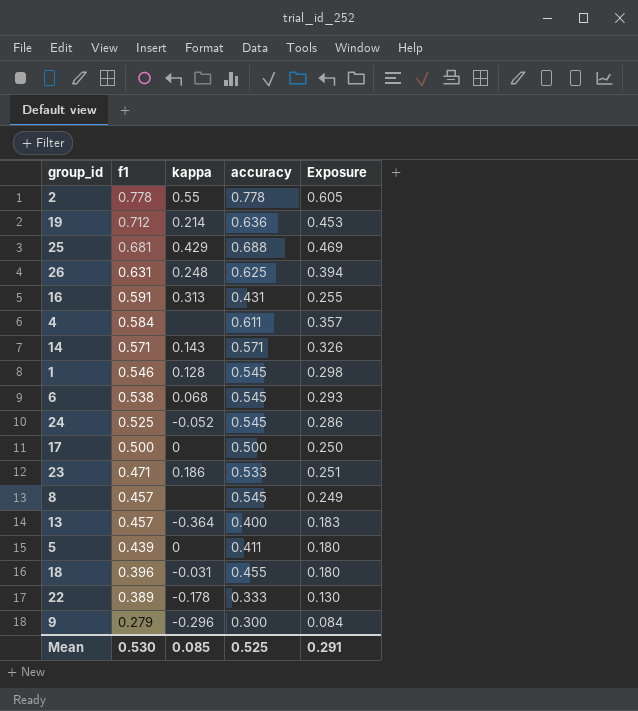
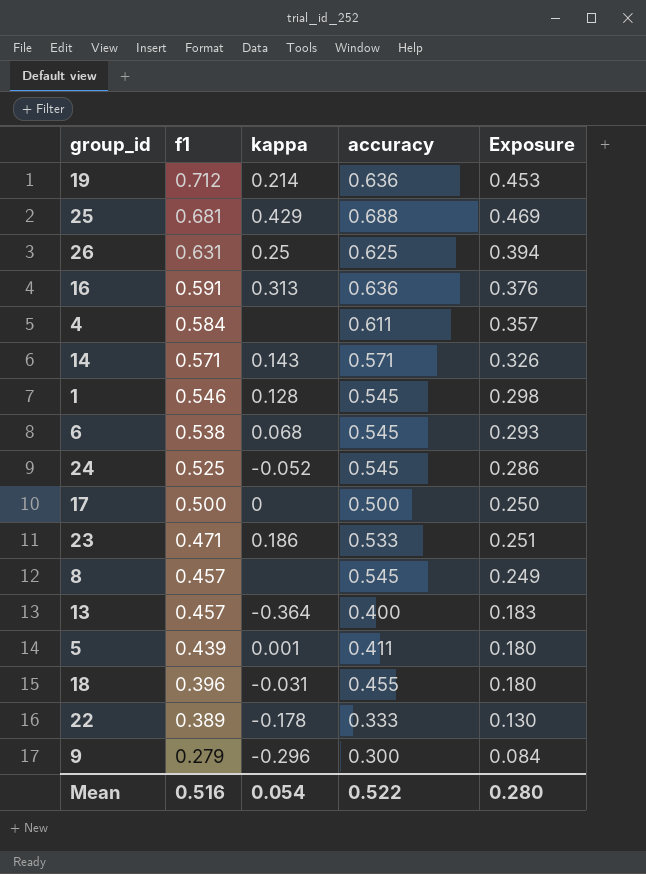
row 2: 0.778 | 0.55 | 0.778 | 0.605 -> none
26 | kappa: 0.248 -> 0.25
16 | accuracy: 0.431 -> 0.636
16 | Exposure: 0.255 -> 0.376
5 | kappa: 0 -> 0.001
Mean | f1: 0.530 -> 0.516
Mean | kappa: 0.085 -> 0.054
Mean | accuracy: 0.525 -> 0.522
Mean | Exposure: 0.291 -> 0.280

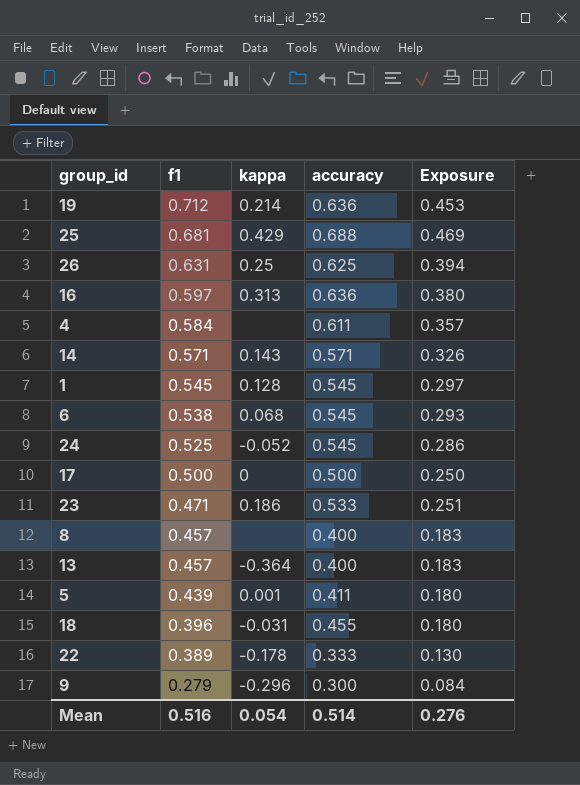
16 | f1: 0.591 -> 0.597
16 | Exposure: 0.376 -> 0.380
1 | f1: 0.546 -> 0.545
1 | Exposure: 0.298 -> 0.297
8 | accuracy: 0.545 -> 0.400
8 | Exposure: 0.249 -> 0.183
Mean | accuracy: 0.522 -> 0.514
Mean | Exposure: 0.280 -> 0.276

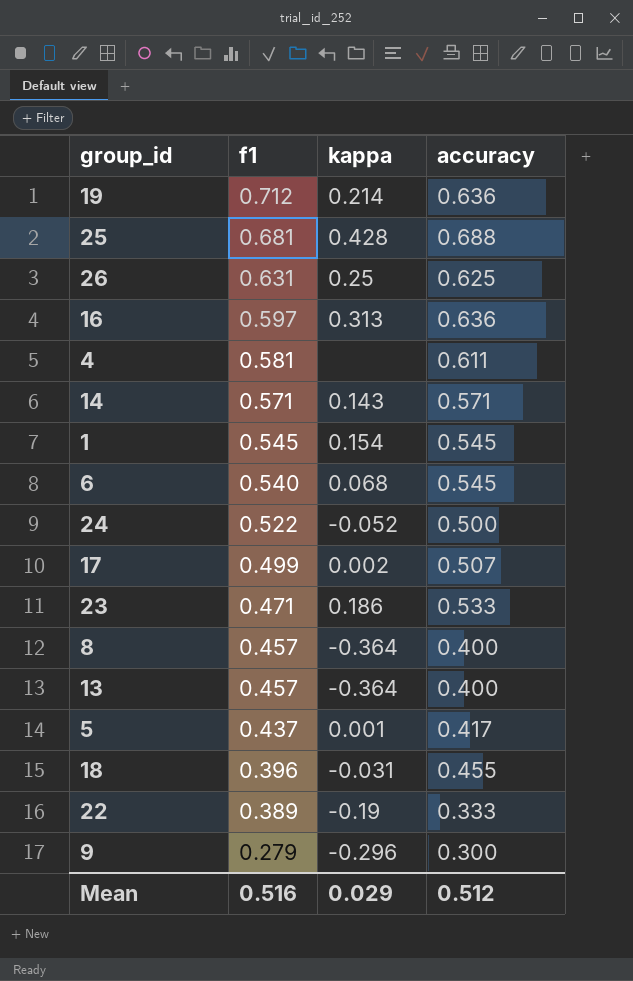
column Exposure | formula: [f1] * [accuracy] -> none
25 | kappa: 0.429 -> 0.428
4 | f1: 0.584 -> 0.581
1 | kappa: 0.128 -> 0.154
6 | f1: 0.538 -> 0.540
24 | f1: 0.525 -> 0.522
24 | accuracy: 0.545 -> 0.500
17 | f1: 0.500 -> 0.499
17 | kappa: 0 -> 0.002
17 | accuracy: 0.500 -> 0.507
8 | kappa: none -> -0.364
5 | f1: 0.439 -> 0.437
5 | accuracy: 0.411 -> 0.417
22 | kappa: -0.178 -> -0.19
Mean | kappa: 0.054 -> 0.029
Mean | accuracy: 0.514 -> 0.512

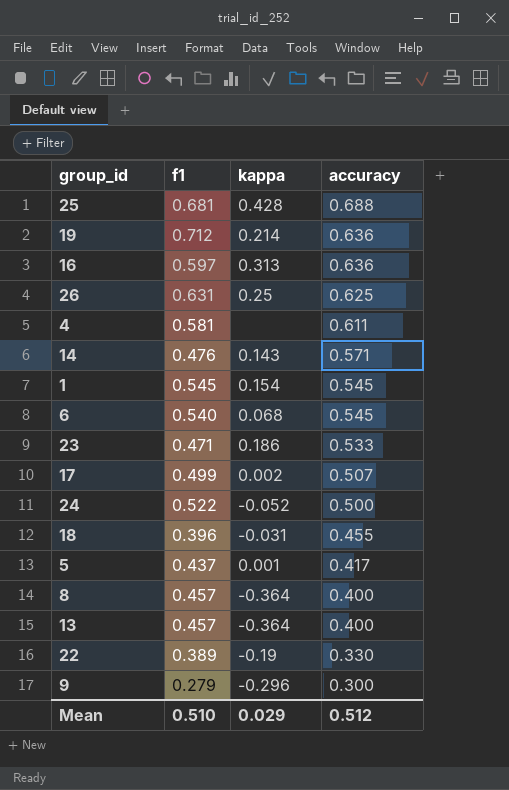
row order: f1 descending -> accuracy descending
14 | f1: 0.571 -> 0.476
22 | accuracy: 0.333 -> 0.330
Mean | f1: 0.516 -> 0.510

